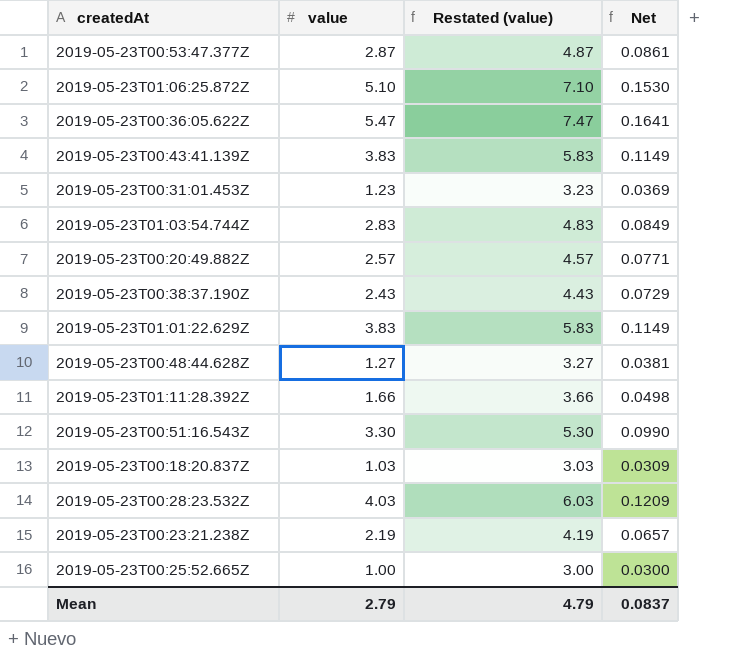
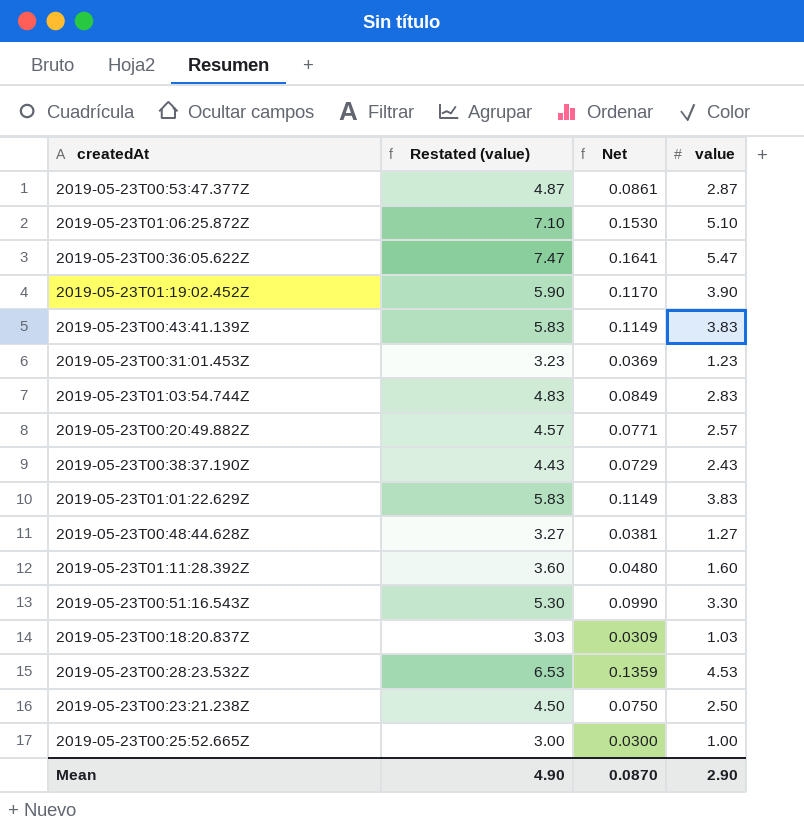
column value | position: 2 -> 4
row 2019-05-23T01:19:02.452Z: none -> 5.90 | 0.1170 | 3.90
2019-05-23T01:11:28.392Z | Restated (value): 3.66 -> 3.60
2019-05-23T01:11:28.392Z | Net: 0.0498 -> 0.0480
2019-05-23T01:11:28.392Z | value: 1.66 -> 1.60
2019-05-23T00:28:23.532Z | Restated (value): 6.03 -> 6.53
2019-05-23T00:28:23.532Z | Net: 0.1209 -> 0.1359
2019-05-23T00:28:23.532Z | value: 4.03 -> 4.53
2019-05-23T00:23:21.238Z | Restated (value): 4.19 -> 4.50
2019-05-23T00:23:21.238Z | Net: 0.0657 -> 0.0750
2019-05-23T00:23:21.238Z | value: 2.19 -> 2.50
Mean | Restated (value): 4.79 -> 4.90
Mean | Net: 0.0837 -> 0.0870
Mean | value: 2.79 -> 2.90

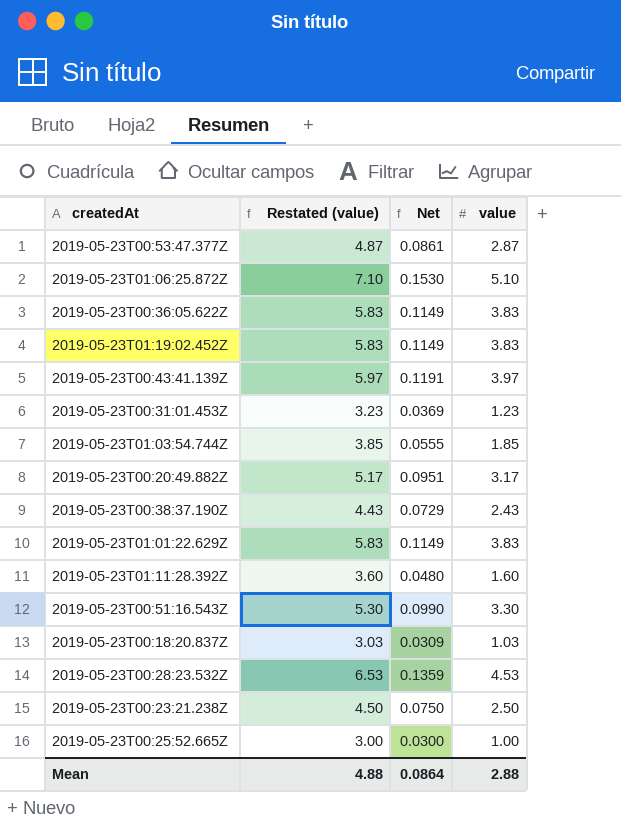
row 2019-05-23T00:48:44.628Z: 3.27 | 0.0381 | 1.27 -> none
2019-05-23T00:36:05.622Z | Restated (value): 7.47 -> 5.83
2019-05-23T00:36:05.622Z | Net: 0.1641 -> 0.1149
2019-05-23T00:36:05.622Z | value: 5.47 -> 3.83
2019-05-23T01:19:02.452Z | Restated (value): 5.90 -> 5.83
2019-05-23T01:19:02.452Z | Net: 0.1170 -> 0.1149
2019-05-23T01:19:02.452Z | value: 3.90 -> 3.83
2019-05-23T00:43:41.139Z | Restated (value): 5.83 -> 5.97
2019-05-23T00:43:41.139Z | Net: 0.1149 -> 0.1191
2019-05-23T00:43:41.139Z | value: 3.83 -> 3.97
2019-05-23T01:03:54.744Z | Restated (value): 4.83 -> 3.85
2019-05-23T01:03:54.744Z | Net: 0.0849 -> 0.0555
2019-05-23T01:03:54.744Z | value: 2.83 -> 1.85
2019-05-23T00:20:49.882Z | Restated (value): 4.57 -> 5.17
2019-05-23T00:20:49.882Z | Net: 0.0771 -> 0.0951
2019-05-23T00:20:49.882Z | value: 2.57 -> 3.17
Mean | Restated (value): 4.90 -> 4.88
Mean | Net: 0.0870 -> 0.0864
Mean | value: 2.90 -> 2.88

